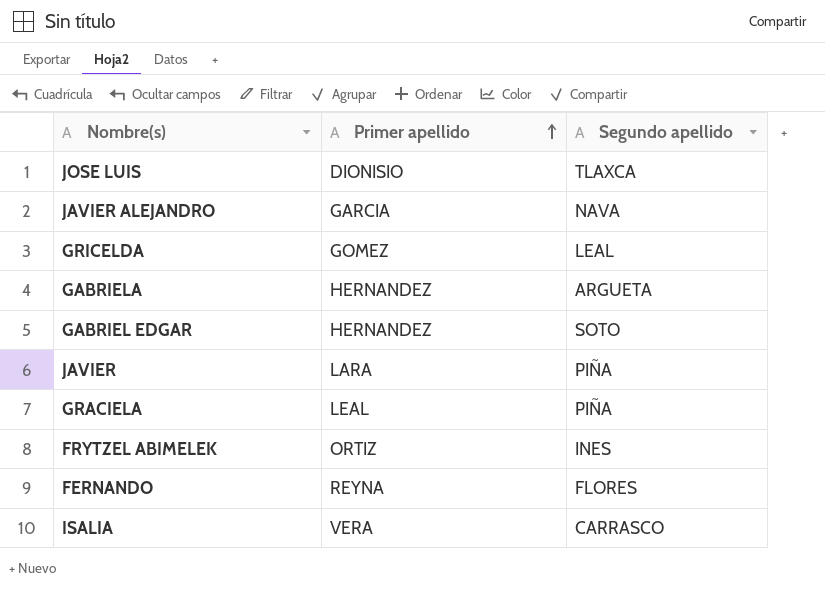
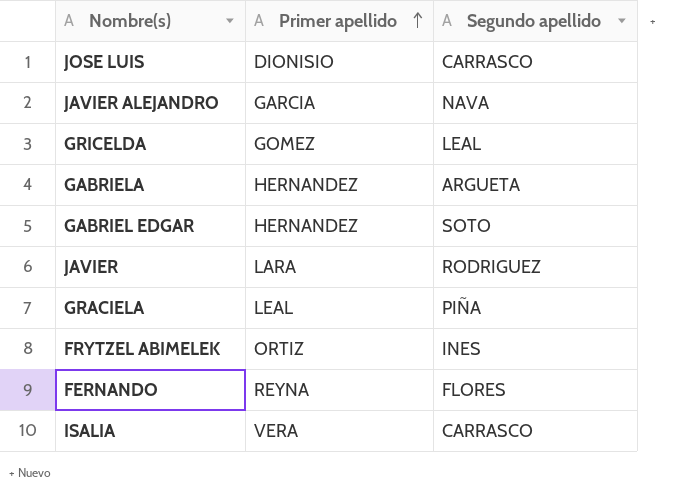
JOSE LUIS | Segundo apellido: TLAXCA -> CARRASCO
JAVIER | Segundo apellido: PIÑA -> RODRIGUEZ

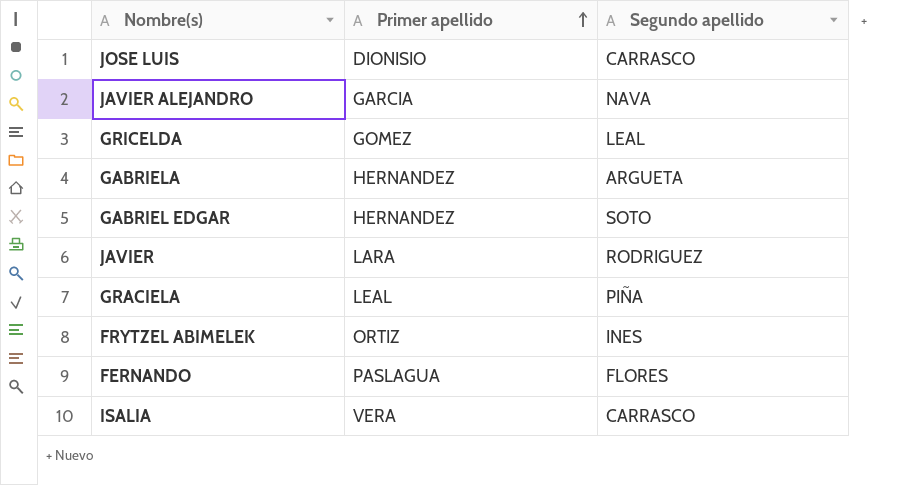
FERNANDO | Primer apellido: REYNA -> PASLAGUA

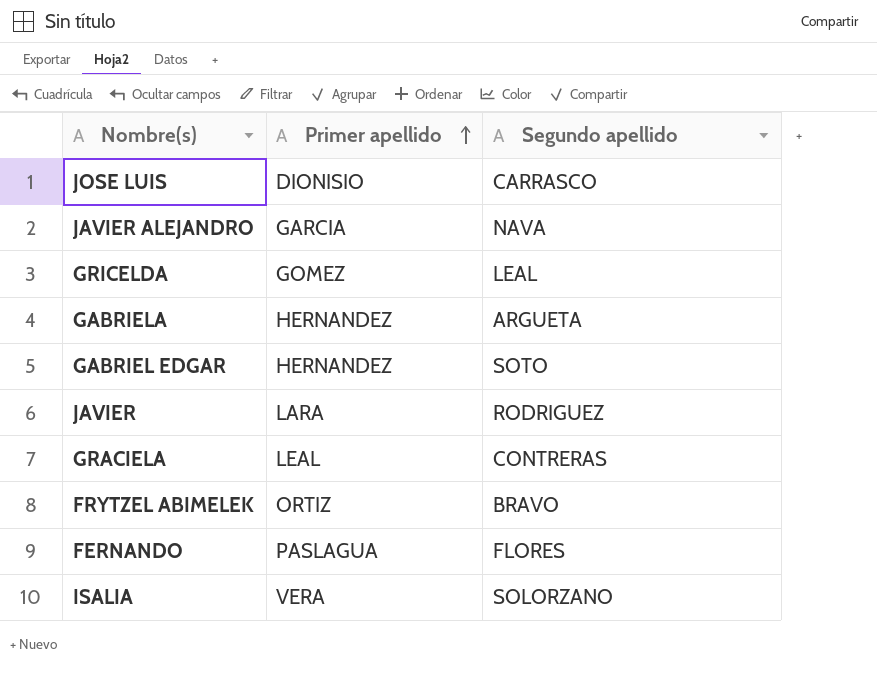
GRACIELA | Segundo apellido: PIÑA -> CONTRERAS
FRYTZEL ABIMELEK | Segundo apellido: INES -> BRAVO
ISALIA | Segundo apellido: CARRASCO -> SOLORZANO

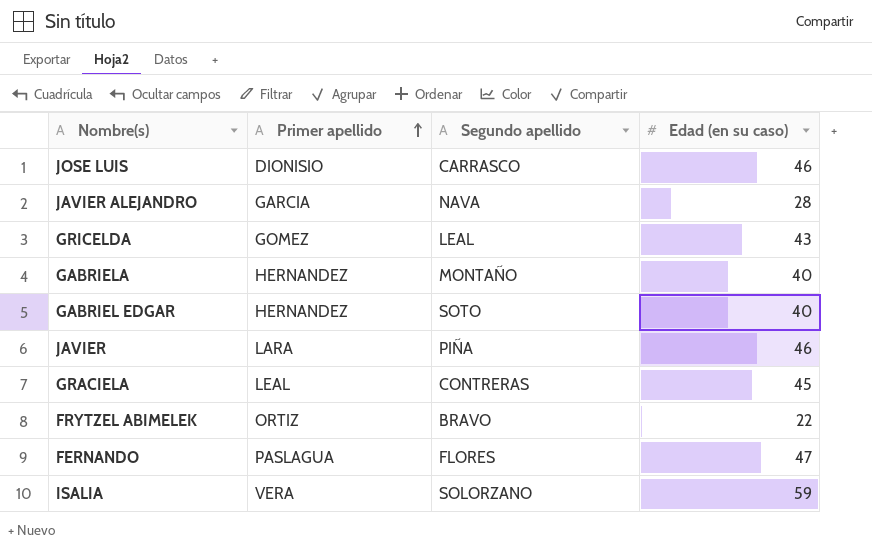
column Edad (en su caso) | position: none -> 4
GABRIELA | Segundo apellido: ARGUETA -> MONTAÑO
JAVIER | Segundo apellido: RODRIGUEZ -> PIÑA

